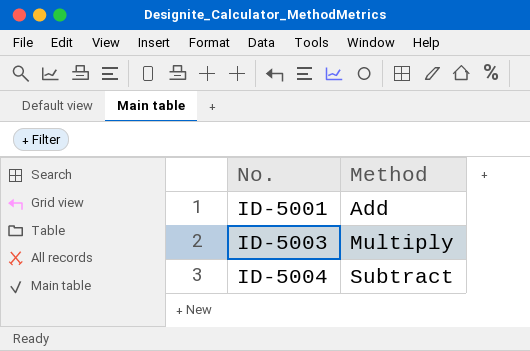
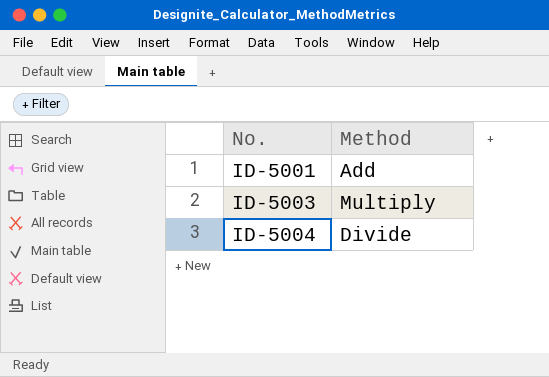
ID-5004 | Method: Subtract -> Divide

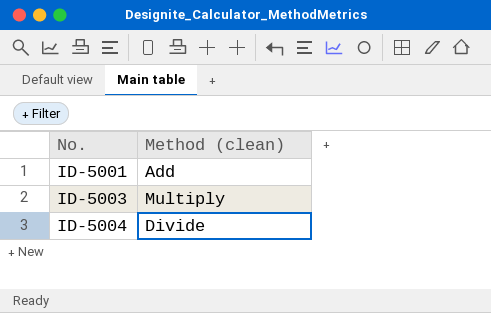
column name: Method -> Method (clean)

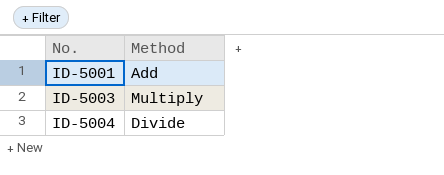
column name: Method (clean) -> Method

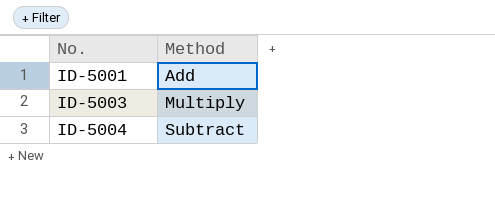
ID-5004 | Method: Divide -> Subtract

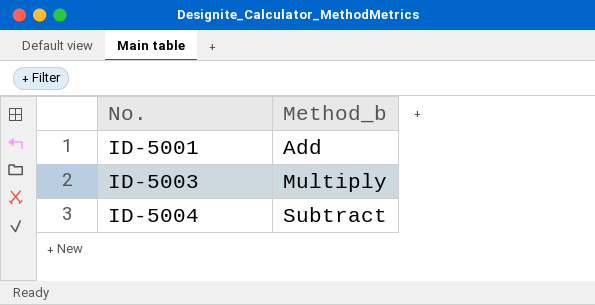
column name: Method -> Method_b

